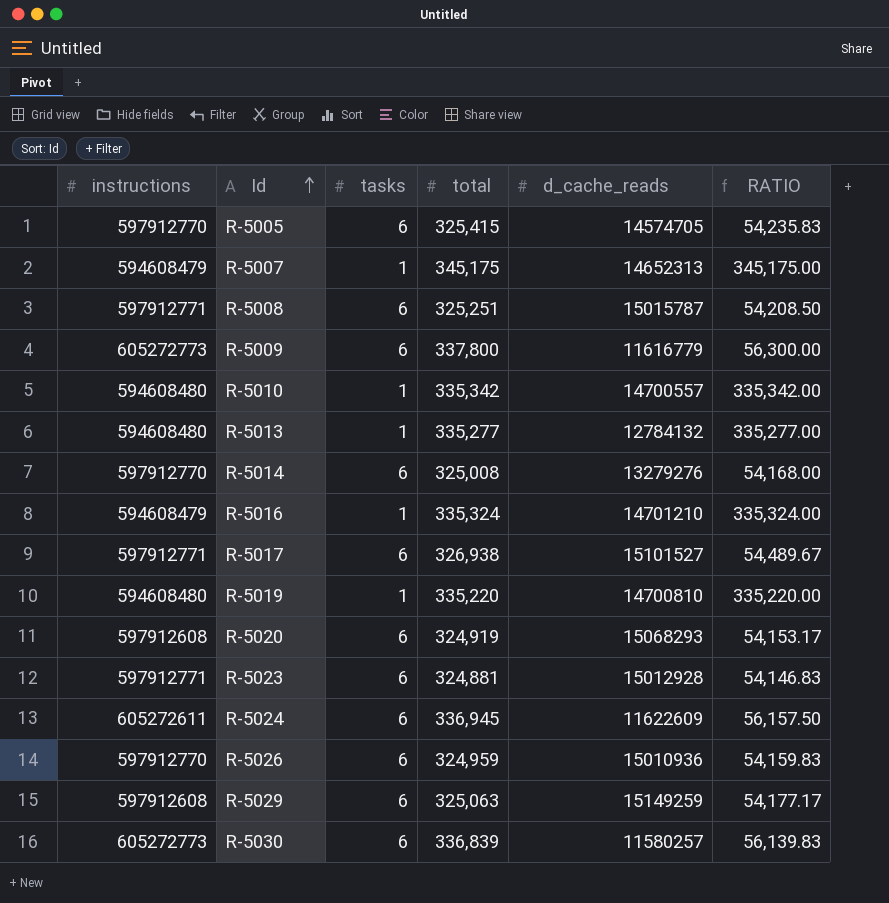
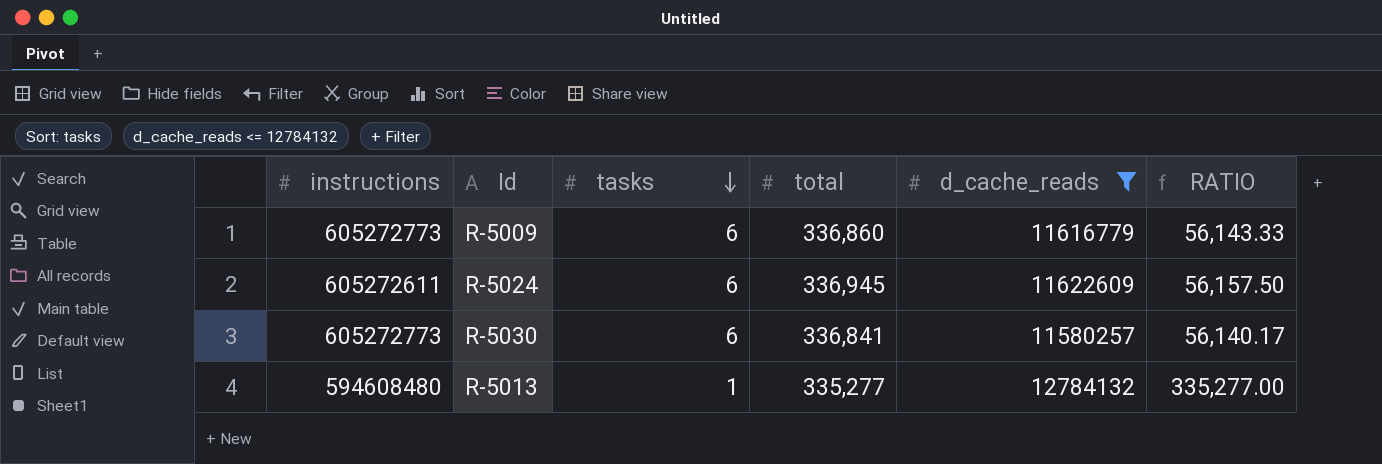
filter: none -> d_cache_reads <= 12784132
row order: Id ascending -> tasks descending
R-5009 | total: 337,800 -> 336,860
R-5009 | RATIO: 56,300.00 -> 56,143.33
R-5030 | total: 336,839 -> 336,841
R-5030 | RATIO: 56,139.83 -> 56,140.17

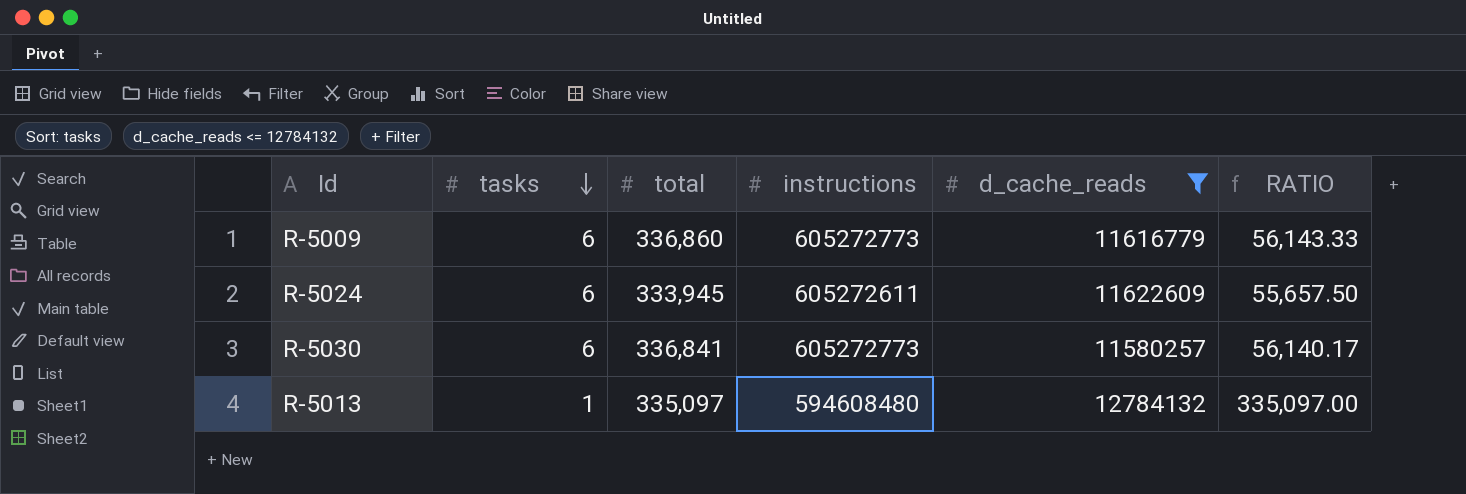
column instructions | position: 1 -> 4
R-5024 | total: 336,945 -> 333,945
R-5024 | RATIO: 56,157.50 -> 55,657.50
R-5013 | total: 335,277 -> 335,097
R-5013 | RATIO: 335,277.00 -> 335,097.00

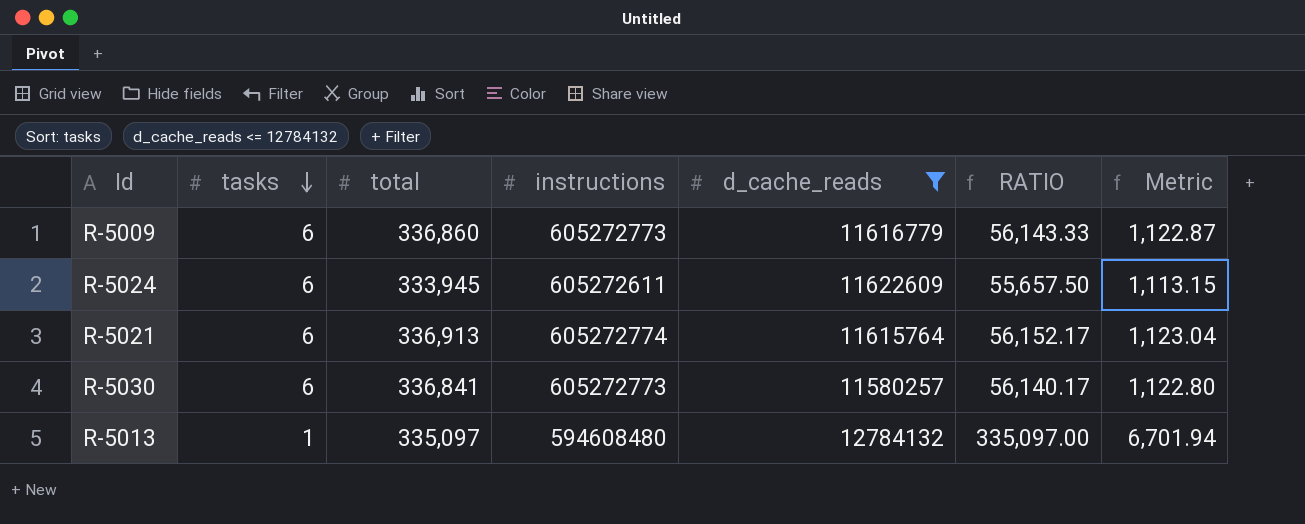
column Metric | formula: none -> [RATIO] * 0.02
row R-5021: none -> 6 | 336,913 | 605272774 | 11615764 | 56,152.17 | 1,123.04

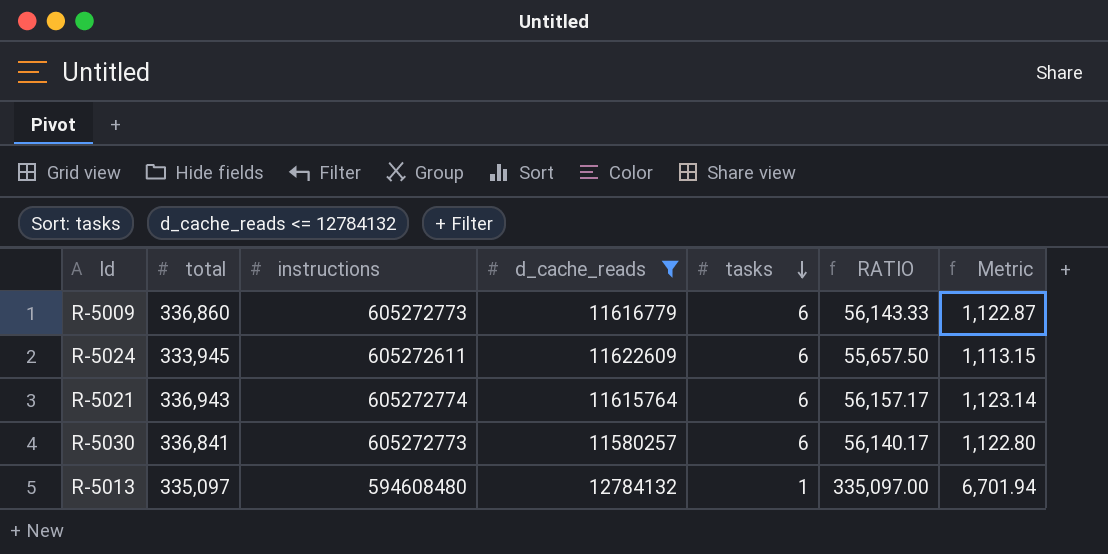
column tasks | position: 2 -> 5
R-5021 | total: 336,913 -> 336,943
R-5021 | RATIO: 56,152.17 -> 56,157.17
R-5021 | Metric: 1,123.04 -> 1,123.14

